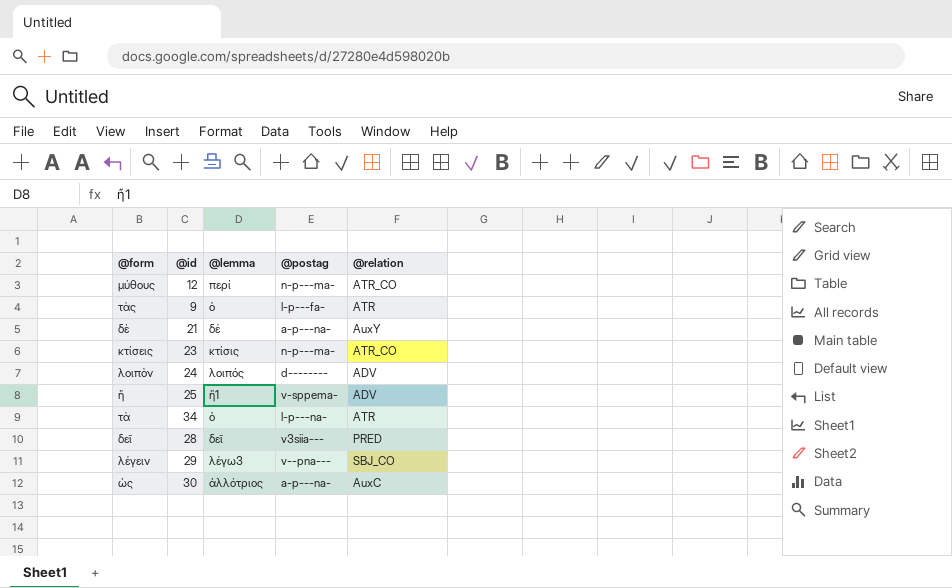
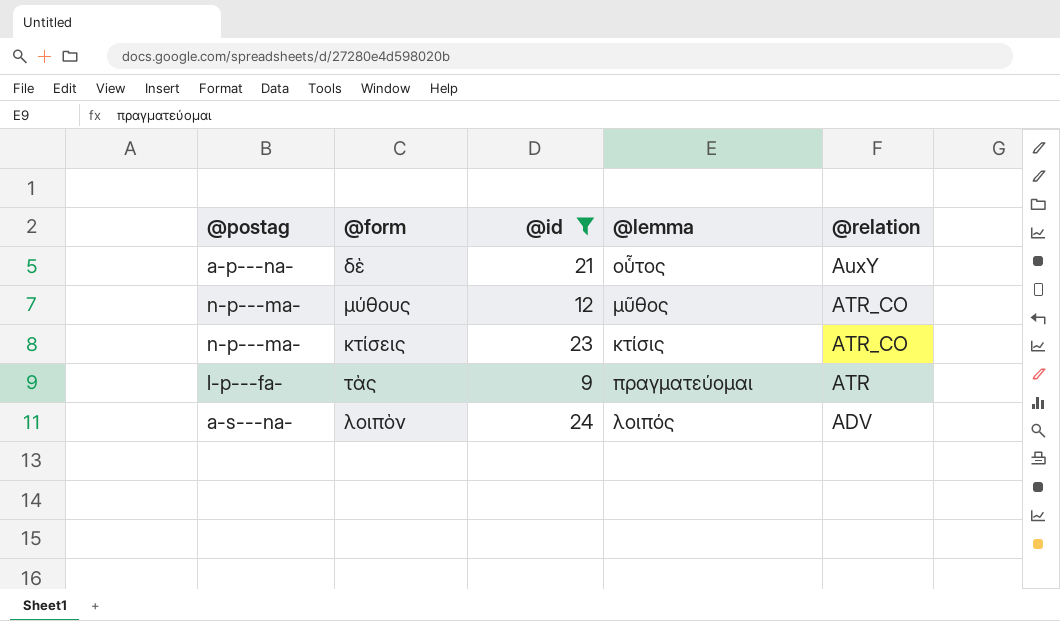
filter: none -> @id <= 24
row order: none -> @relation descending
column @postag | position: 4 -> 1
δὲ | @lemma: δέ -> οὗτος
μύθους | @lemma: περί -> μῦθος
τὰς | @lemma: ὁ -> πραγματεύομαι
λοιπὸν | @postag: d-------- -> a-s---na-

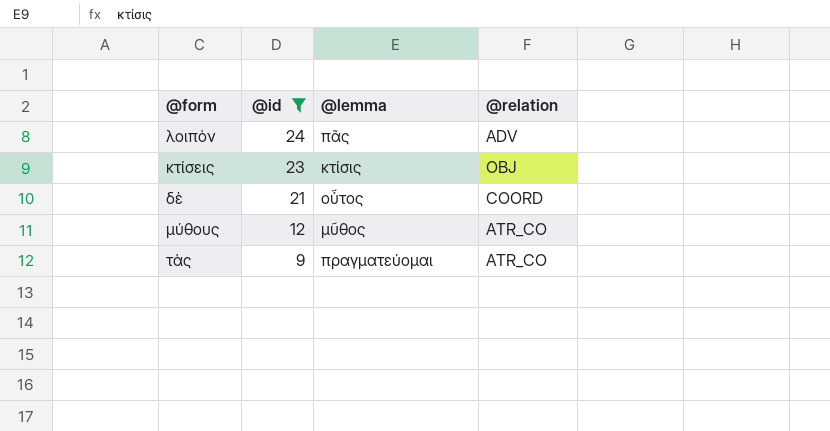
row order: @relation descending -> @id descending
column @postag | position: 1 -> none
λοιπὸν | @lemma: λοιπός -> πᾶς
κτίσεις | @relation: ATR_CO -> OBJ
δὲ | @relation: AuxY -> COORD
τὰς | @relation: ATR -> ATR_CO

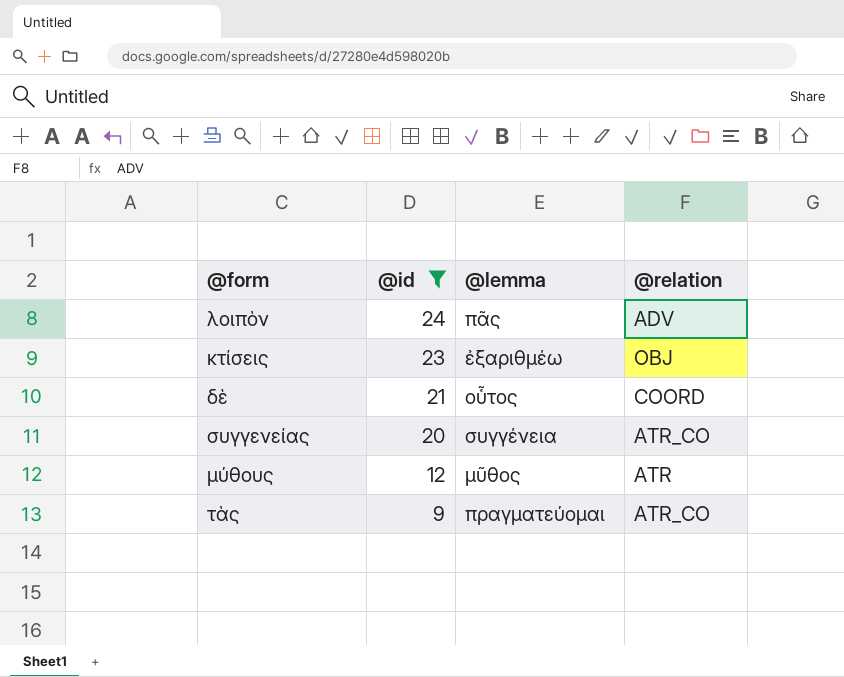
κτίσεις | @lemma: κτίσις -> ἐξαριθμέω
row συγγενείας: none -> 20 | συγγένεια | ATR_CO
μύθους | @relation: ATR_CO -> ATR

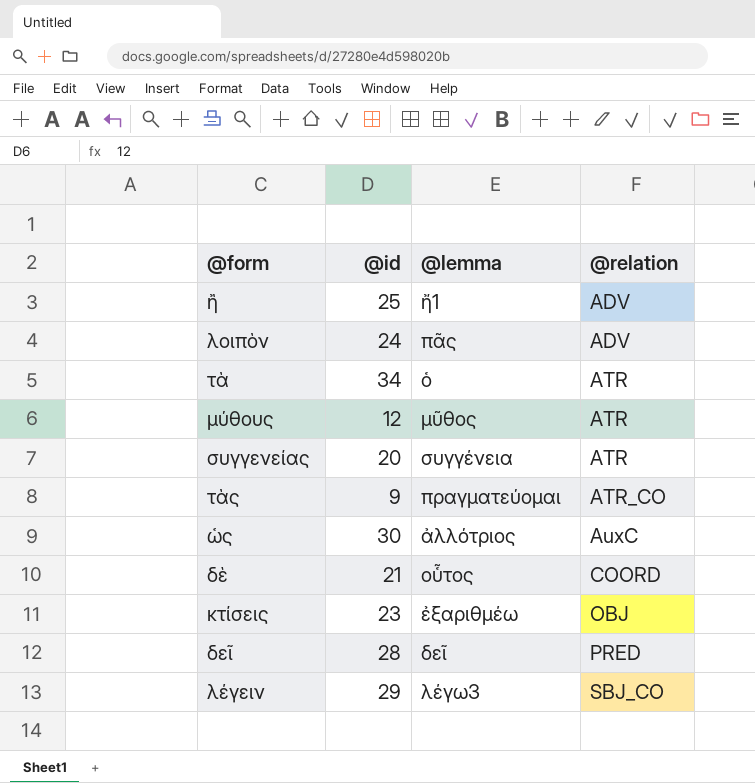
filter: @id <= 24 -> none
row order: @id descending -> @relation ascending
συγγενείας | @relation: ATR_CO -> ATR

